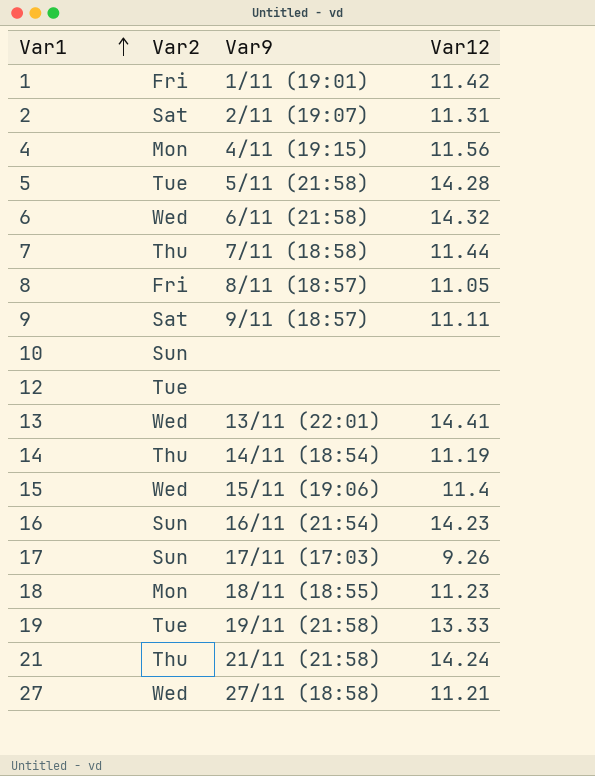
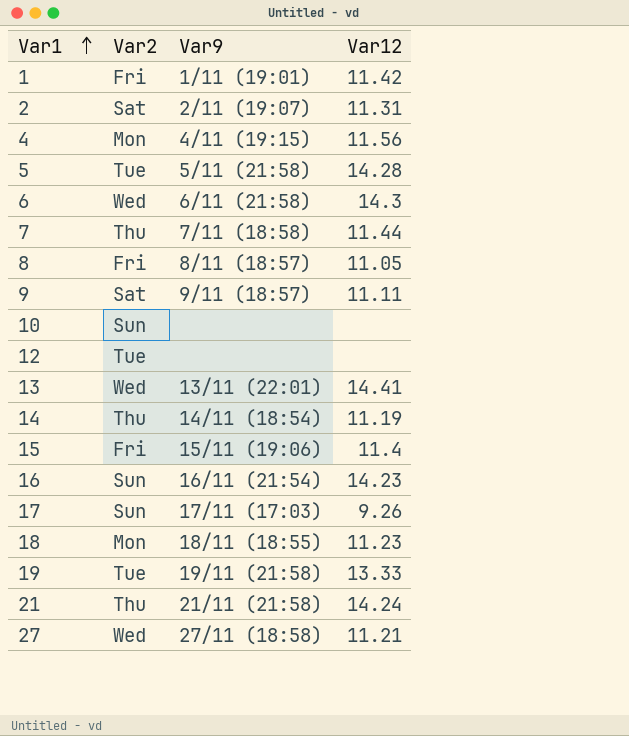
6 | Var12: 14.32 -> 14.3
15 | Var2: Wed -> Fri

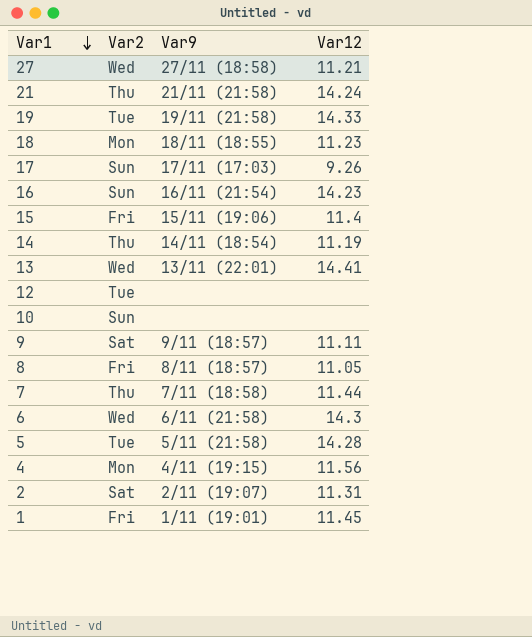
row order: Var1 ascending -> Var1 descending
19 | Var12: 13.33 -> 14.33
1 | Var12: 11.42 -> 11.45

